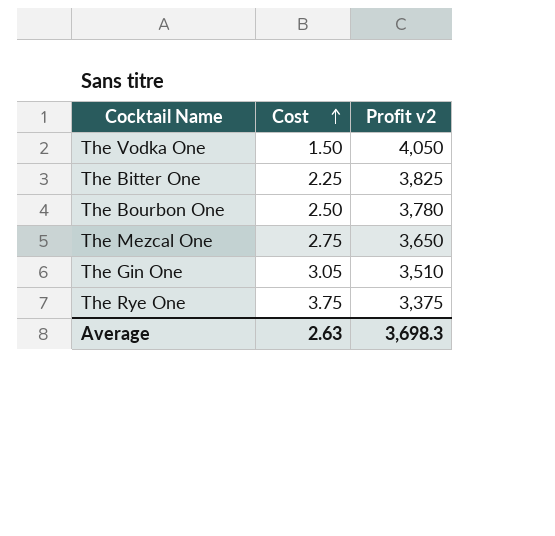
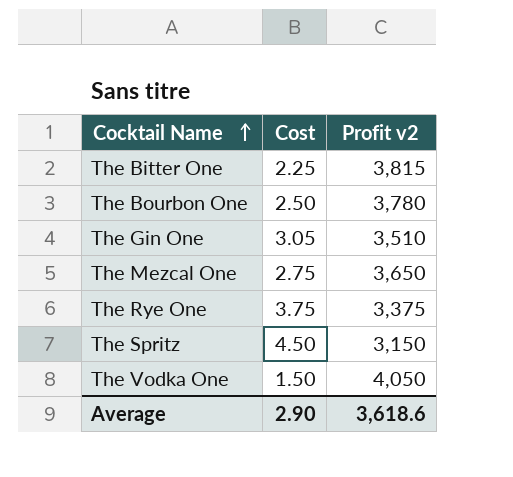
row order: Cost ascending -> Cocktail Name ascending
The Bitter One | Profit v2: 3,825 -> 3,815
row The Spritz: none -> 4.50 | 3,150
Average | Cost: 2.63 -> 2.90
Average | Profit v2: 3,698.3 -> 3,618.6

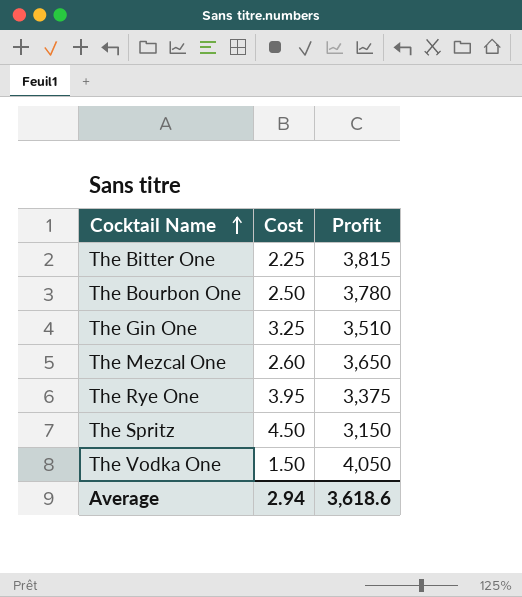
column name: Profit v2 -> Profit
The Gin One | Cost: 3.05 -> 3.25
The Mezcal One | Cost: 2.75 -> 2.60
The Rye One | Cost: 3.75 -> 3.95
Average | Cost: 2.90 -> 2.94

